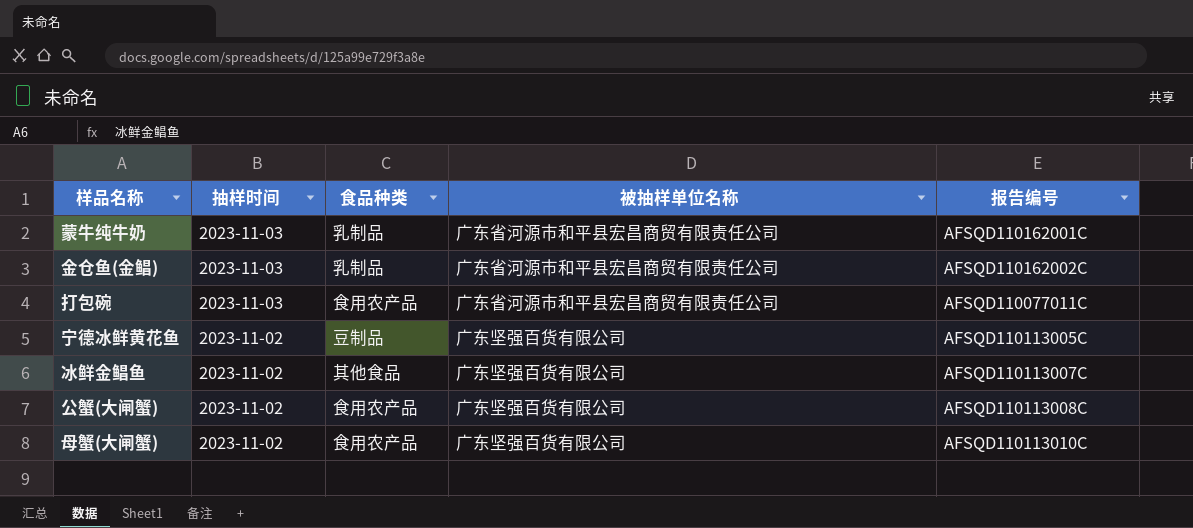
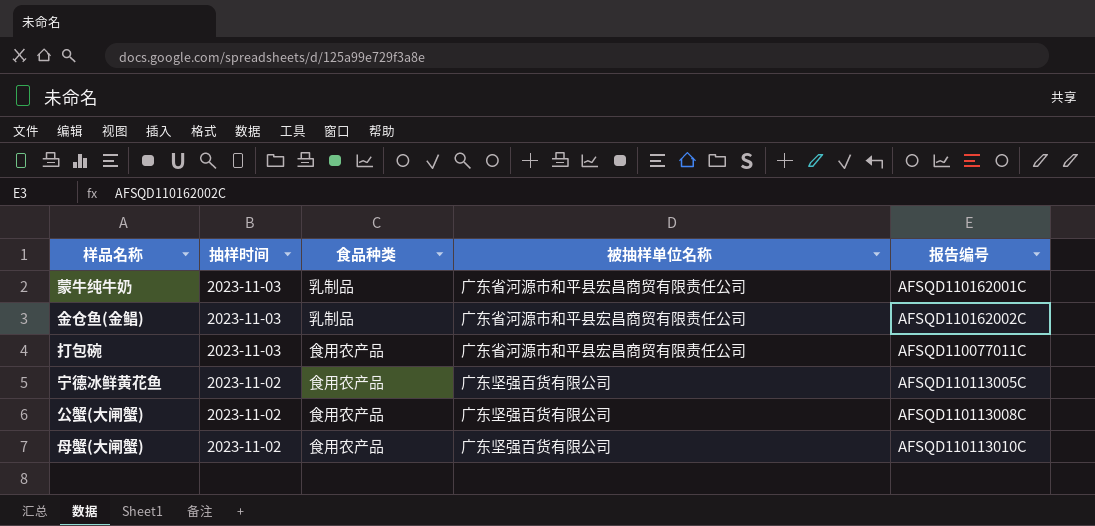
row 冰鲜金鲳鱼: 2023-11-02 | 其他食品 | 广东坚强百货有限公司 | AFSQD110113007C -> none
宁德冰鲜黄花鱼 | 食品种类: 豆制品 -> 食用农产品

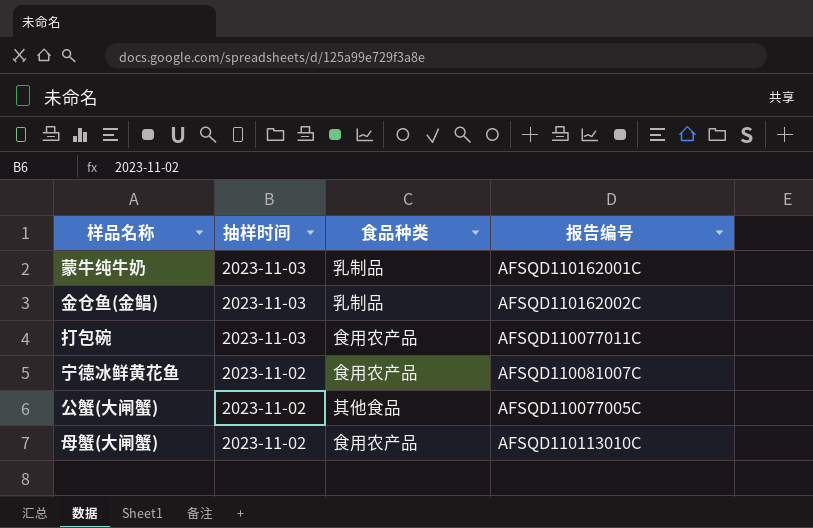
column 被抽样单位名称 | position: 4 -> none
宁德冰鲜黄花鱼 | 报告编号: AFSQD110113005C -> AFSQD110081007C
公蟹(大闸蟹) | 食品种类: 食用农产品 -> 其他食品
公蟹(大闸蟹) | 报告编号: AFSQD110113008C -> AFSQD110077005C

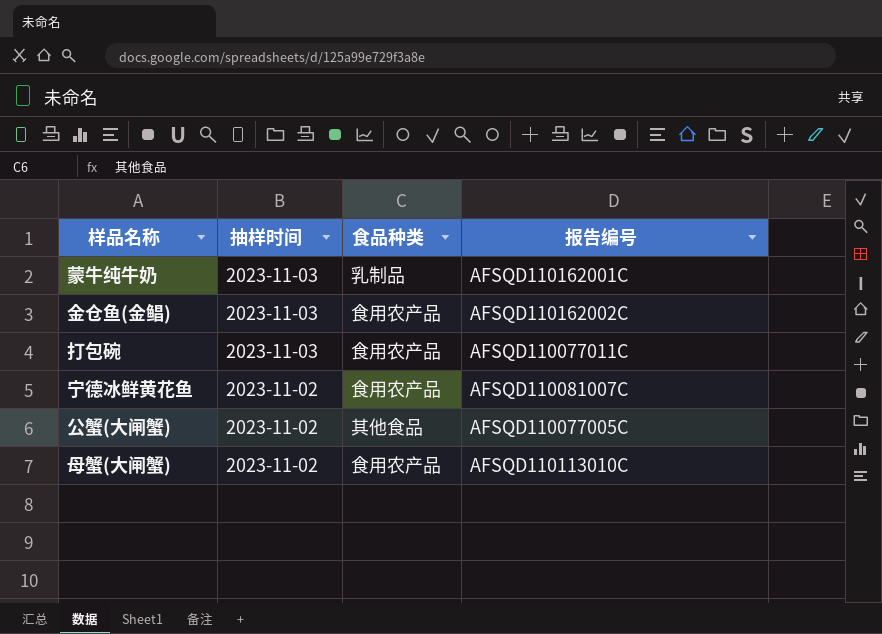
金仓鱼(金鲳) | 食品种类: 乳制品 -> 食用农产品

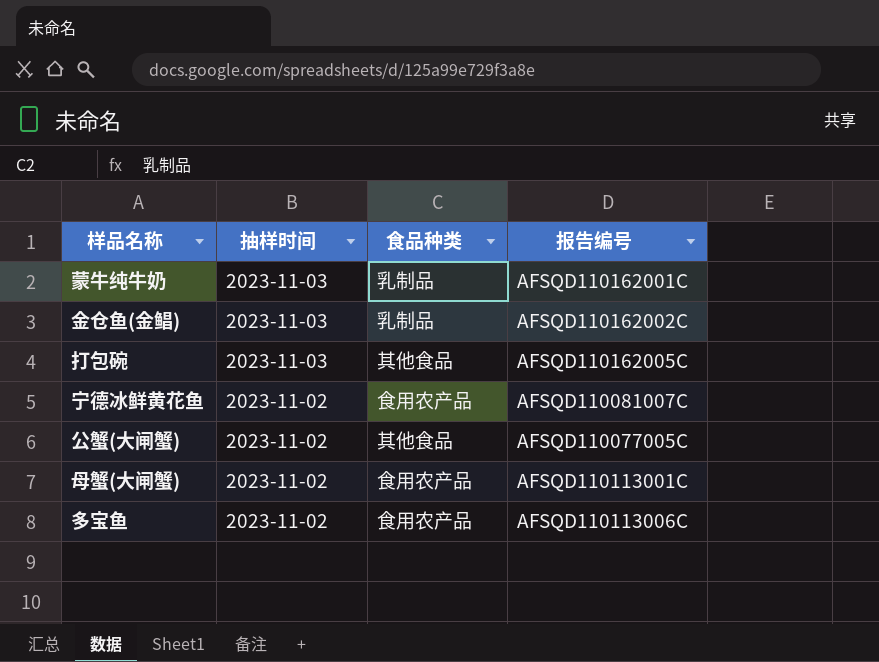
金仓鱼(金鲳) | 食品种类: 食用农产品 -> 乳制品
打包碗 | 食品种类: 食用农产品 -> 其他食品
打包碗 | 报告编号: AFSQD110077011C -> AFSQD110162005C
母蟹(大闸蟹) | 报告编号: AFSQD110113010C -> AFSQD110113001C
row 多宝鱼: none -> 2023-11-02 | 食用农产品 | AFSQD110113006C

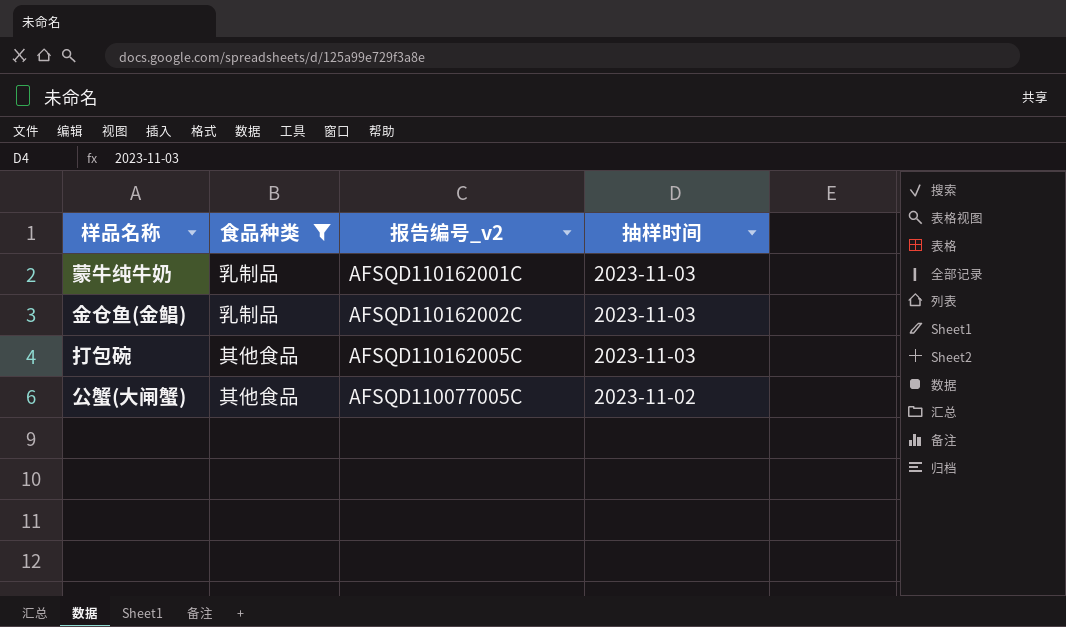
filter: none -> 食品种类 != 食用农产品
column name: 报告编号 -> 报告编号_v2
column 抽样时间 | position: 2 -> 4

